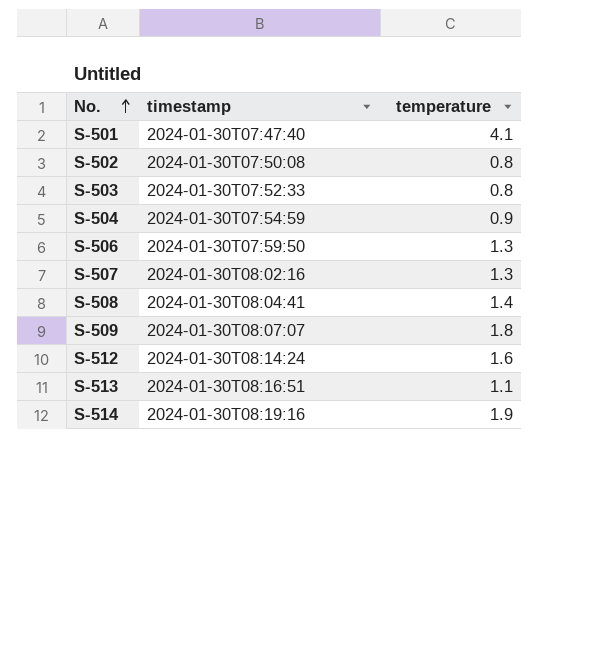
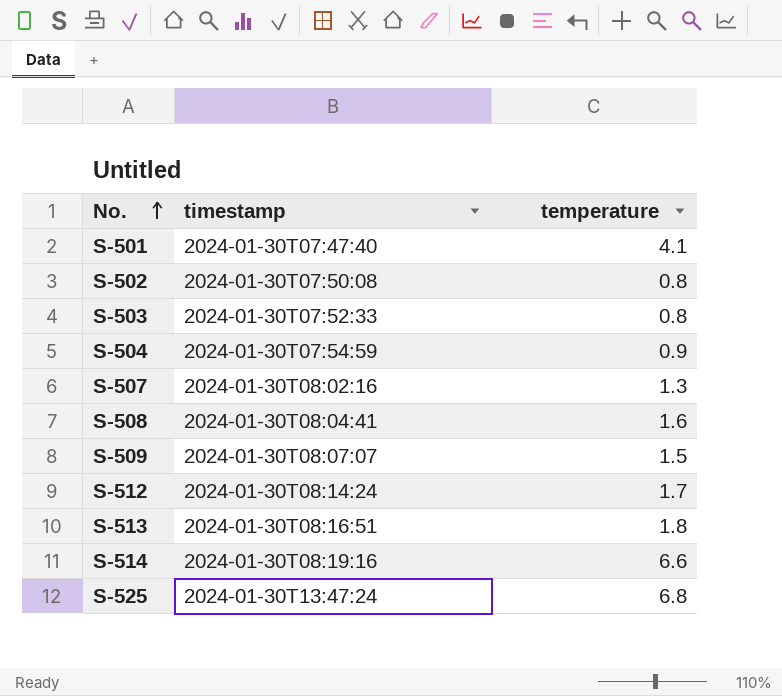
row S-506: 2024-01-30T07:59:50 | 1.3 -> none
S-508 | temperature: 1.4 -> 1.6
S-509 | temperature: 1.8 -> 1.5
S-512 | temperature: 1.6 -> 1.7
S-513 | temperature: 1.1 -> 1.8
S-514 | temperature: 1.9 -> 6.6
row S-525: none -> 2024-01-30T13:47:24 | 6.8

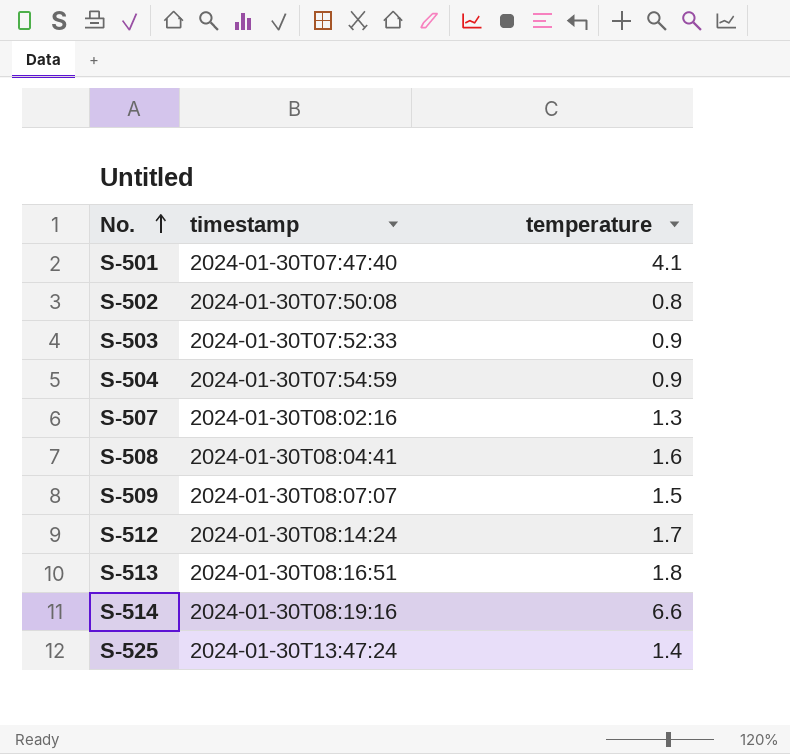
S-503 | temperature: 0.8 -> 0.9
S-525 | temperature: 6.8 -> 1.4

